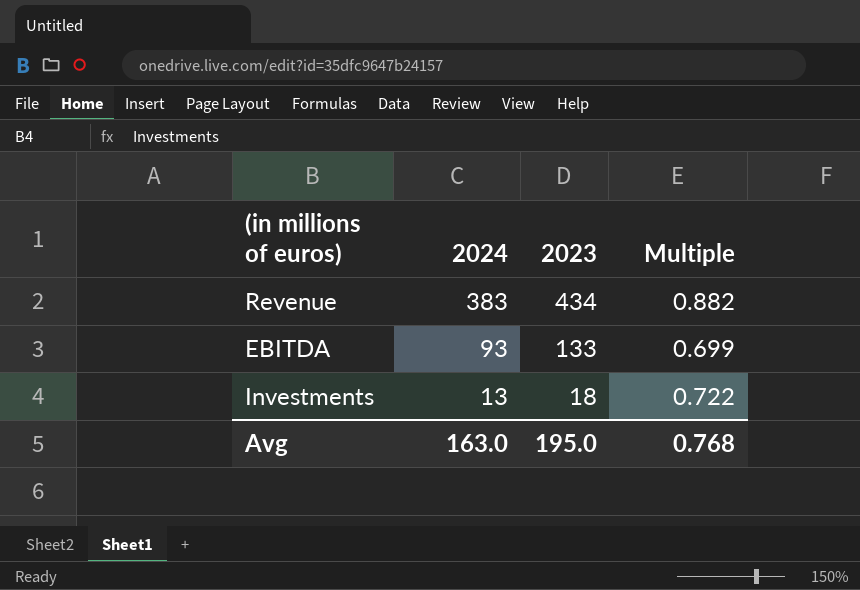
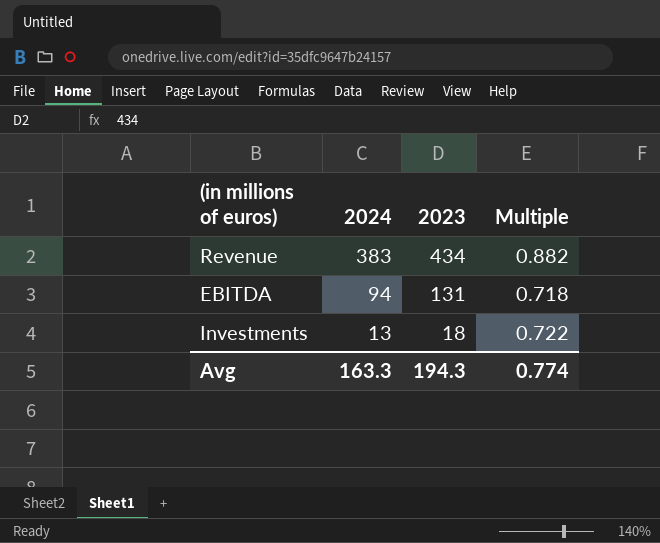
EBITDA | 2024: 93 -> 94
EBITDA | 2023: 133 -> 131
EBITDA | Multiple: 0.699 -> 0.718
Avg | 2024: 163.0 -> 163.3
Avg | 2023: 195.0 -> 194.3
Avg | Multiple: 0.768 -> 0.774

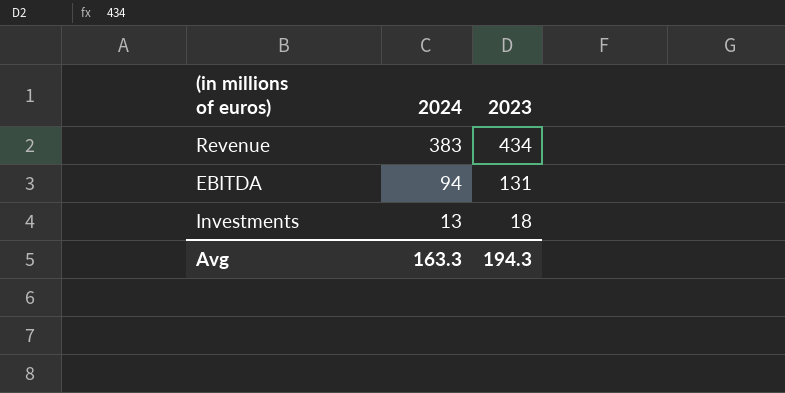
column Multiple | formula: [2024] / [2023] -> none

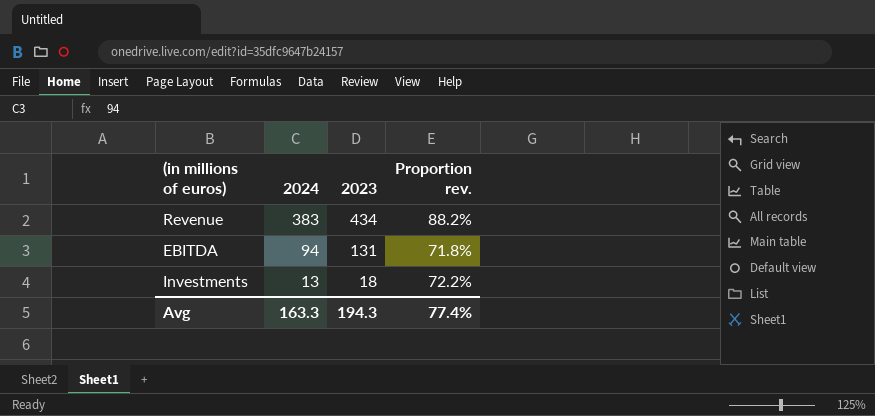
column Proportion rev. | formula: none -> [2024] / [2023]

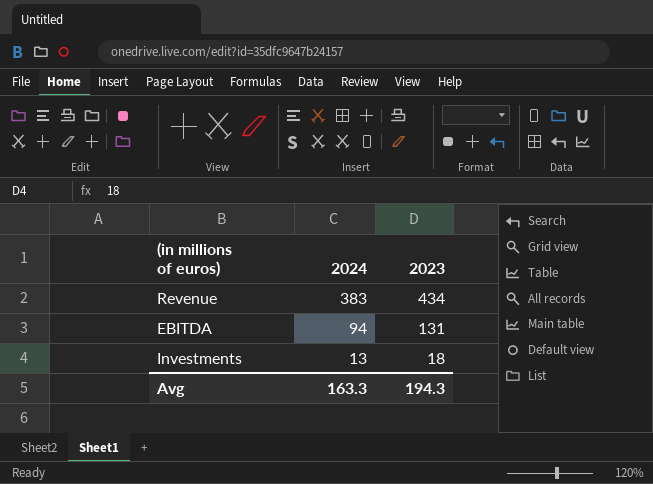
column Proportion rev. | formula: [2024] / [2023] -> none

